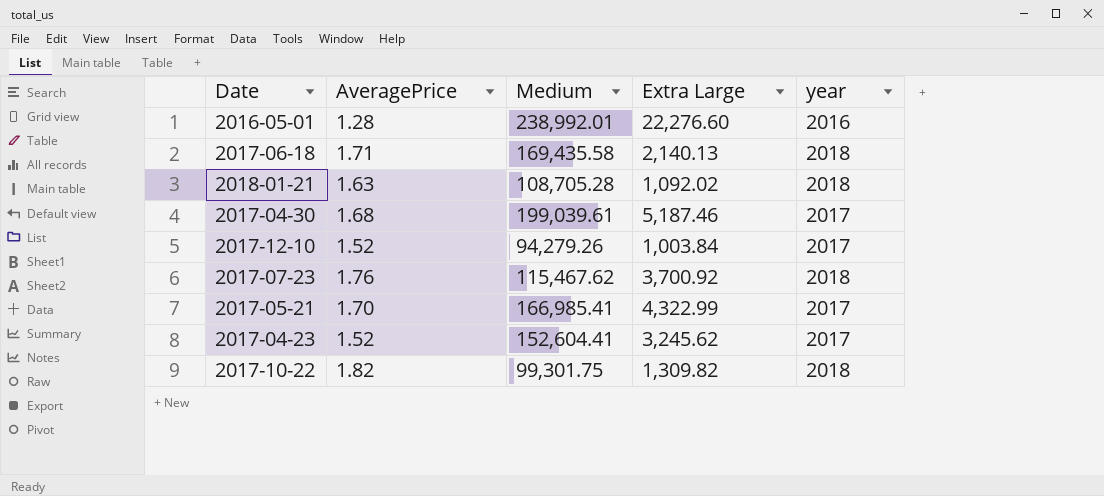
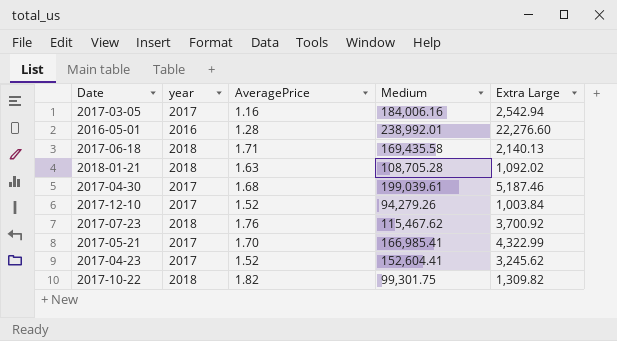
column year | position: 5 -> 2
row 2017-03-05: none -> 2017 | 1.16 | 184,006.16 | 2,542.94

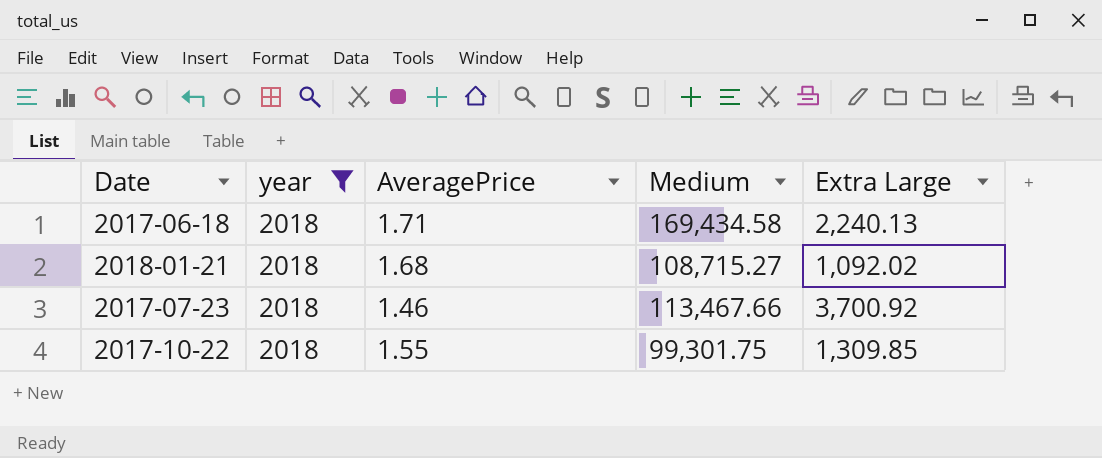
filter: none -> year = 2018
2017-06-18 | Medium: 169,435.58 -> 169,434.58
2017-06-18 | Extra Large: 2,140.13 -> 2,240.13
2018-01-21 | AveragePrice: 1.63 -> 1.68
2018-01-21 | Medium: 108,705.28 -> 108,715.27
2017-07-23 | AveragePrice: 1.76 -> 1.46
2017-07-23 | Medium: 115,467.62 -> 113,467.66
2017-10-22 | AveragePrice: 1.82 -> 1.55
2017-10-22 | Extra Large: 1,309.82 -> 1,309.85

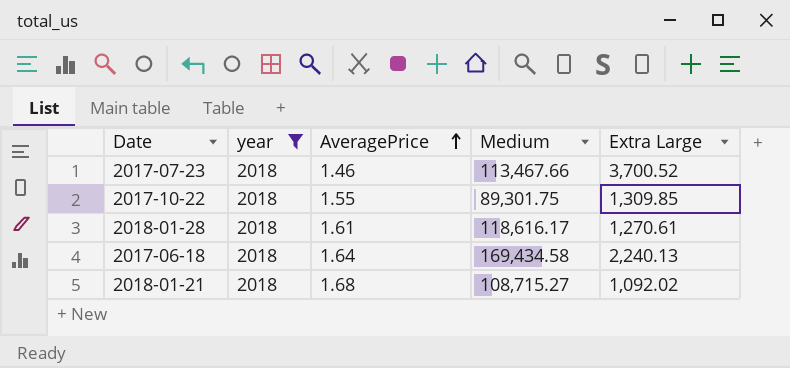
row order: none -> AveragePrice ascending
2017-07-23 | Extra Large: 3,700.92 -> 3,700.52
2017-10-22 | Medium: 99,301.75 -> 89,301.75
row 2018-01-28: none -> 2018 | 1.61 | 118,616.17 | 1,270.61
2017-06-18 | AveragePrice: 1.71 -> 1.64

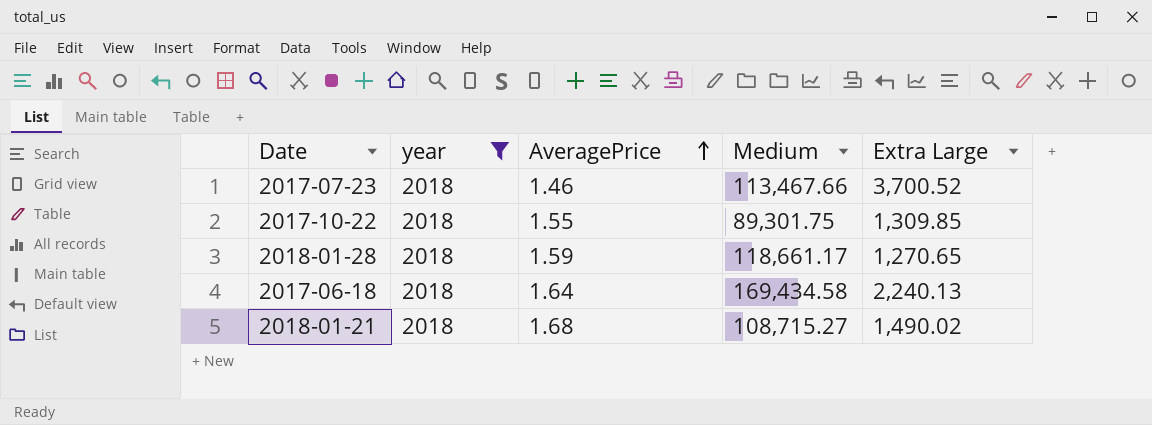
2018-01-28 | AveragePrice: 1.61 -> 1.59
2018-01-28 | Medium: 118,616.17 -> 118,661.17
2018-01-28 | Extra Large: 1,270.61 -> 1,270.65
2018-01-21 | Extra Large: 1,092.02 -> 1,490.02

